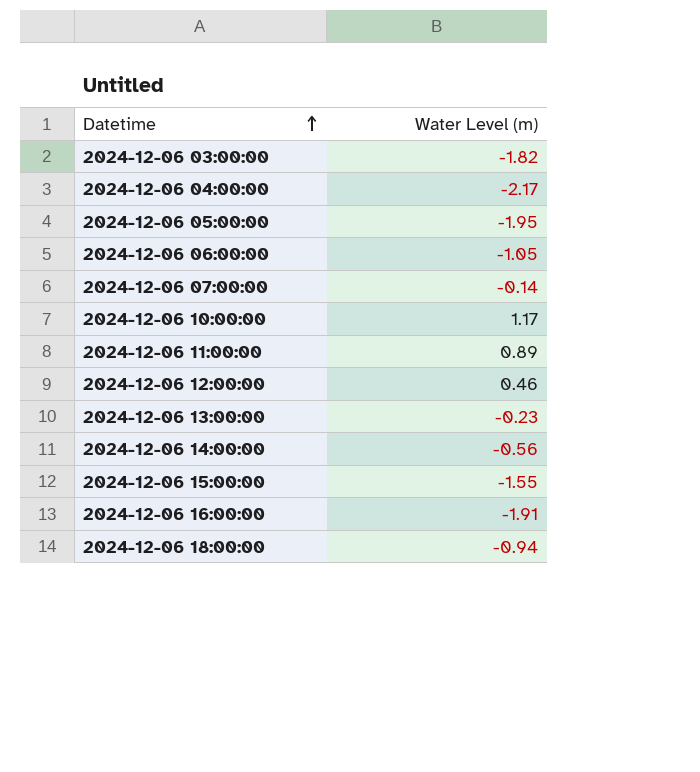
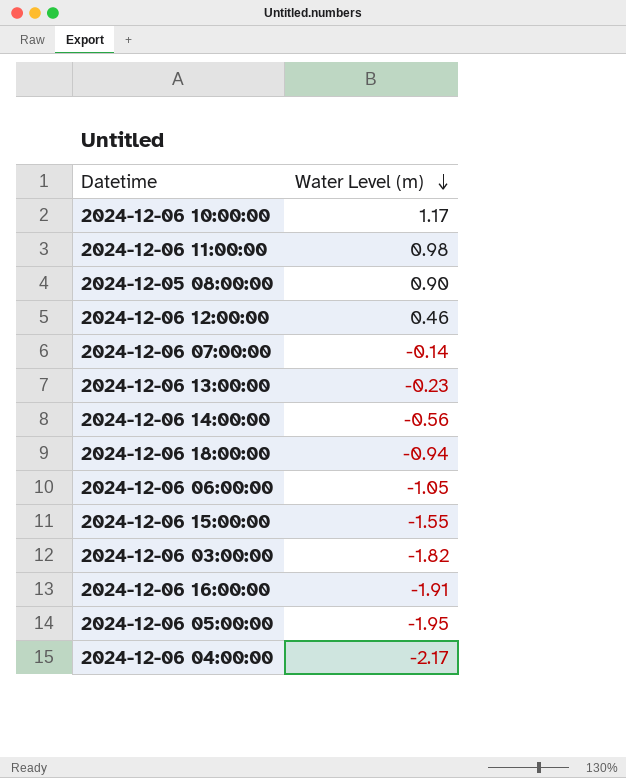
row order: Datetime ascending -> Water Level (m) descending
2024-12-06 11:00:00 | Water Level (m): 0.89 -> 0.98
row 2024-12-05 08:00:00: none -> 0.90

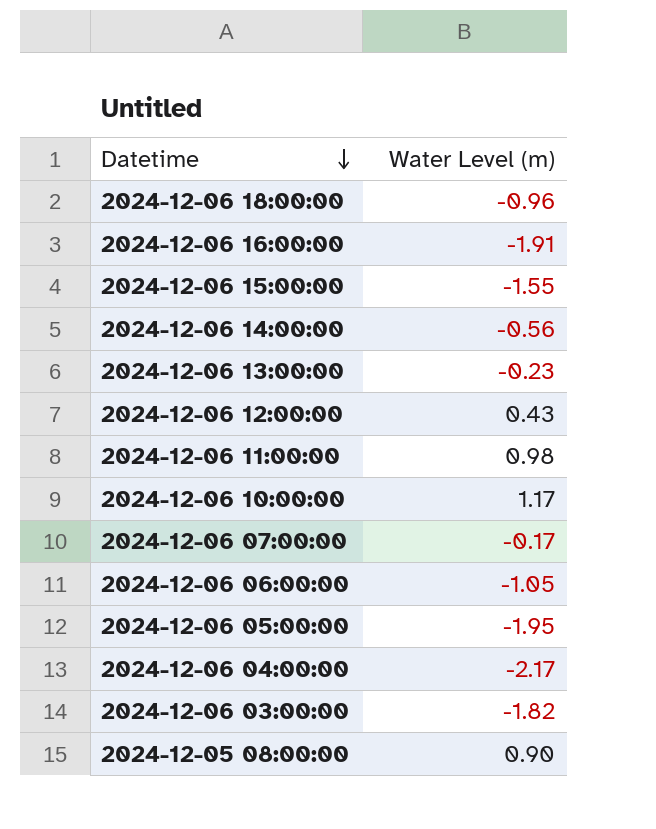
row order: Water Level (m) descending -> Datetime descending
2024-12-06 18:00:00 | Water Level (m): -0.94 -> -0.96
2024-12-06 12:00:00 | Water Level (m): 0.46 -> 0.43
2024-12-06 07:00:00 | Water Level (m): -0.14 -> -0.17

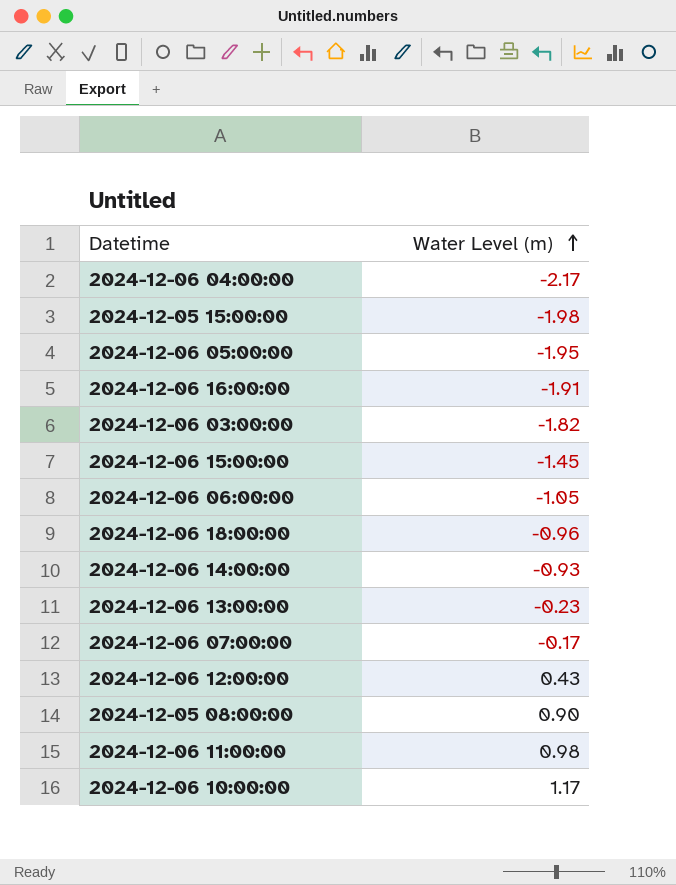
row order: Datetime descending -> Water Level (m) ascending
row 2024-12-05 15:00:00: none -> -1.98
2024-12-06 15:00:00 | Water Level (m): -1.55 -> -1.45
2024-12-06 14:00:00 | Water Level (m): -0.56 -> -0.93

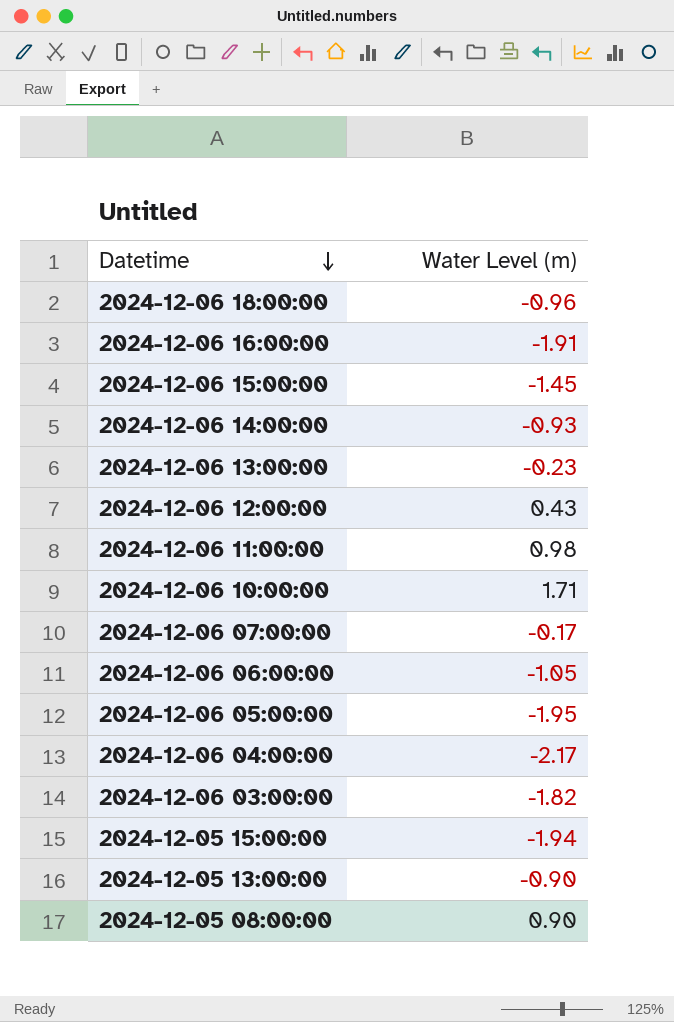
row order: Water Level (m) ascending -> Datetime descending
2024-12-06 10:00:00 | Water Level (m): 1.17 -> 1.71
2024-12-05 15:00:00 | Water Level (m): -1.98 -> -1.94
row 2024-12-05 13:00:00: none -> -0.90

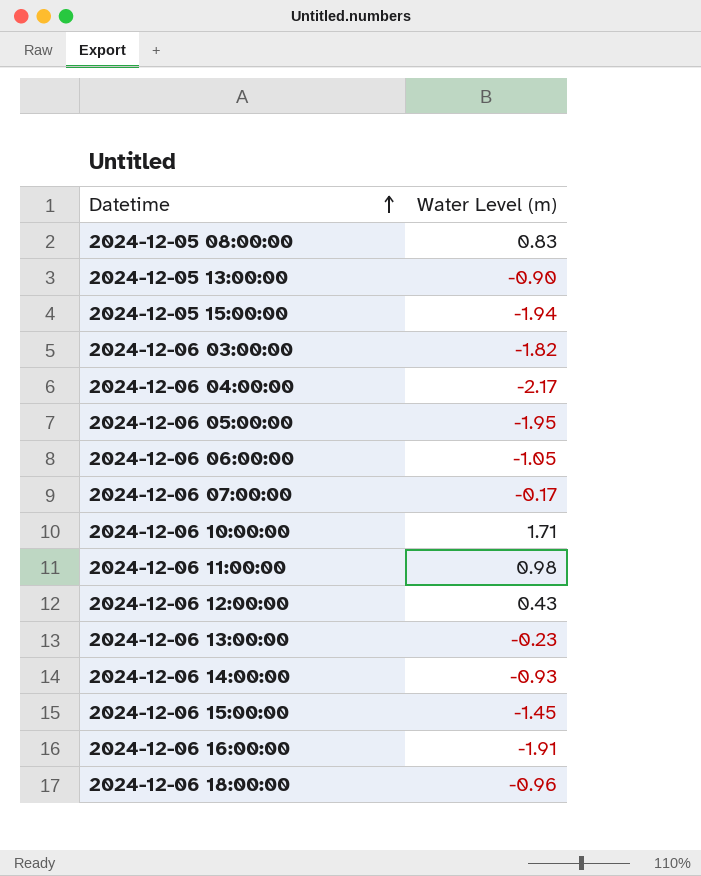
row order: Datetime descending -> Datetime ascending
2024-12-05 08:00:00 | Water Level (m): 0.90 -> 0.83

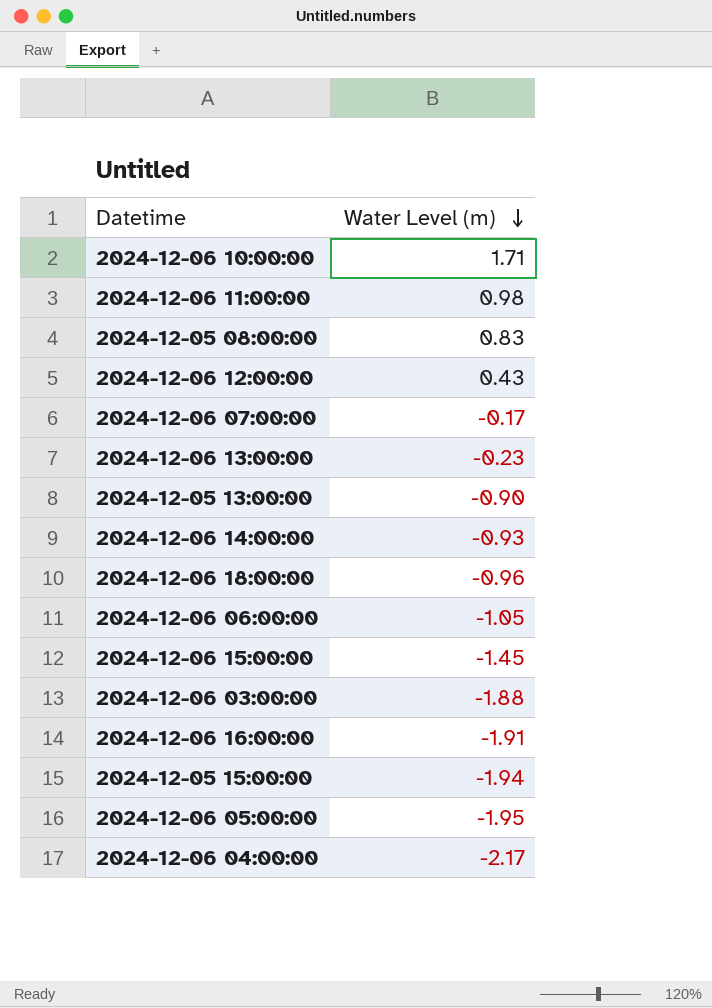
row order: Datetime ascending -> Water Level (m) descending
2024-12-06 03:00:00 | Water Level (m): -1.82 -> -1.88

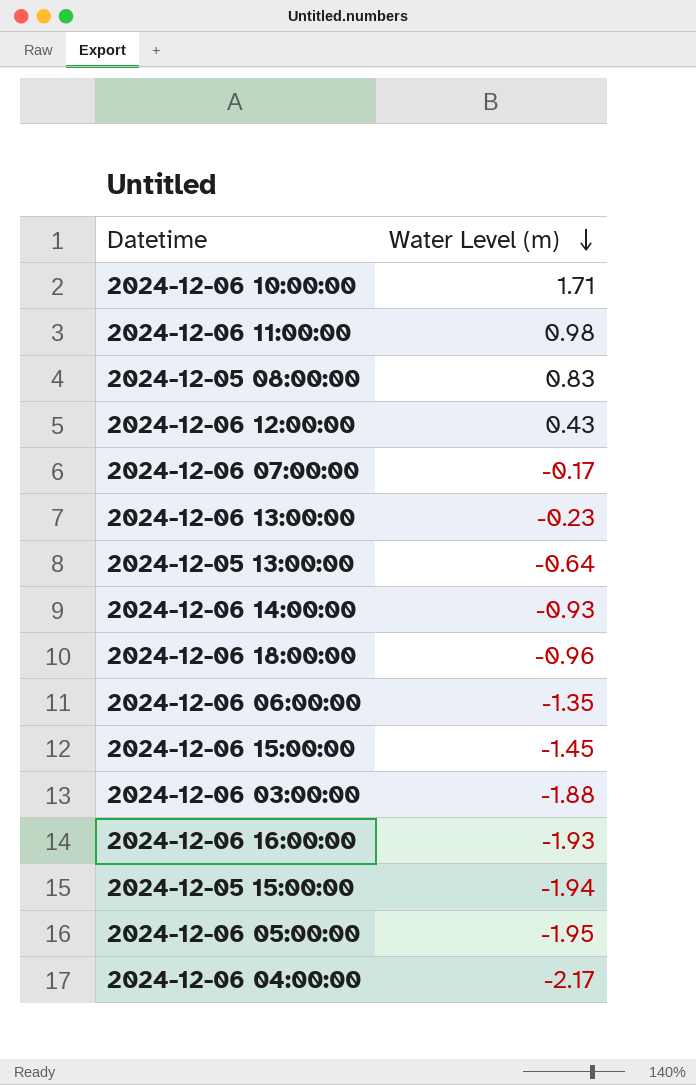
2024-12-05 13:00:00 | Water Level (m): -0.90 -> -0.64
2024-12-06 06:00:00 | Water Level (m): -1.05 -> -1.35
2024-12-06 16:00:00 | Water Level (m): -1.91 -> -1.93

